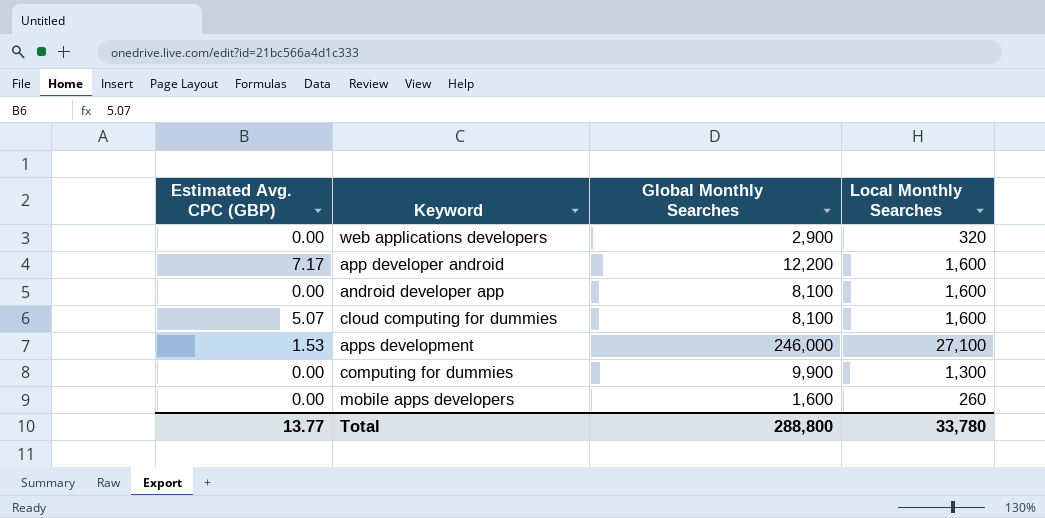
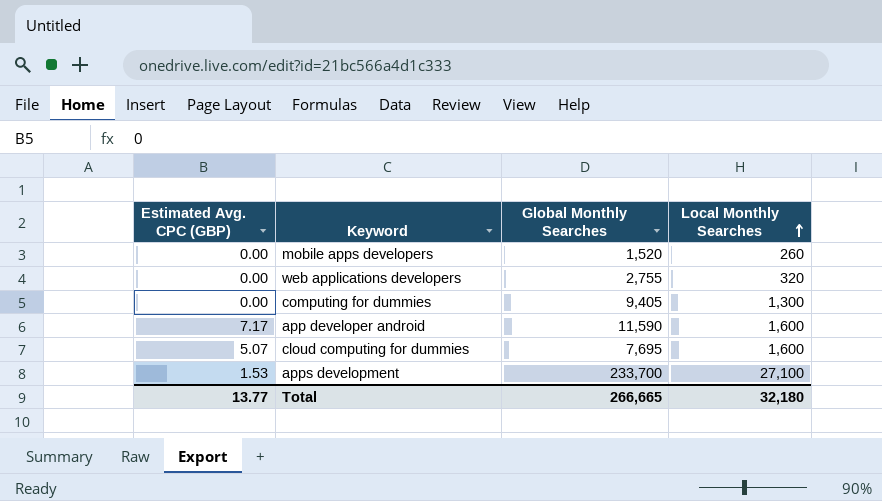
row order: none -> Local Monthly Searches ascending
row android developer app: 0.00 | 8,100 | 1,600 -> none
mobile apps developers | Global Monthly Searches: 1,600 -> 1,520
web applications developers | Global Monthly Searches: 2,900 -> 2,755
computing for dummies | Global Monthly Searches: 9,900 -> 9,405
app developer android | Global Monthly Searches: 12,200 -> 11,590
cloud computing for dummies | Global Monthly Searches: 8,100 -> 7,695
apps development | Global Monthly Searches: 246,000 -> 233,700
Total | Global Monthly Searches: 288,800 -> 266,665
Total | Local Monthly Searches: 33,780 -> 32,180

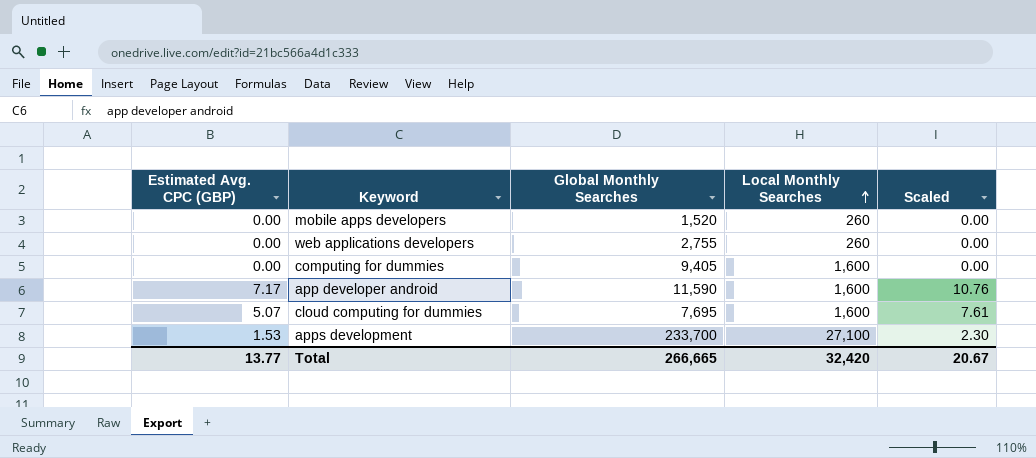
column Scaled | formula: none -> [Estimated Avg. CPC (GBP)] * 1.5
web applications developers | Local Monthly Searches: 320 -> 260
computing for dummies | Local Monthly Searches: 1,300 -> 1,600
Total | Local Monthly Searches: 32,180 -> 32,420

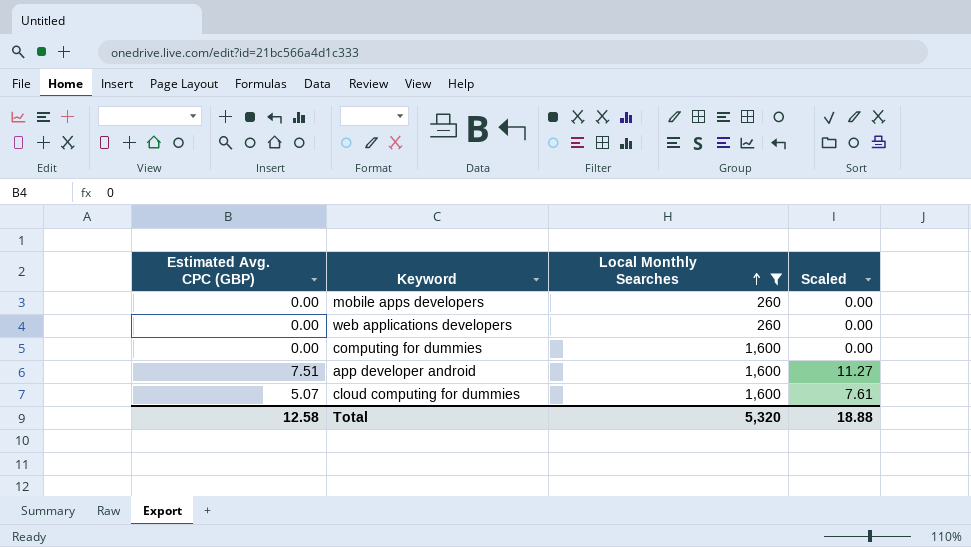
filter: none -> Local Monthly Searches != 27,100
column Global Monthly Searches | position: 3 -> none
app developer android | Estimated Avg. CPC (GBP): 7.17 -> 7.51
app developer android | Scaled: 10.76 -> 11.27
Total | Estimated Avg. CPC (GBP): 13.77 -> 12.58
Total | Local Monthly Searches: 32,420 -> 5,320
Total | Scaled: 20.67 -> 18.88

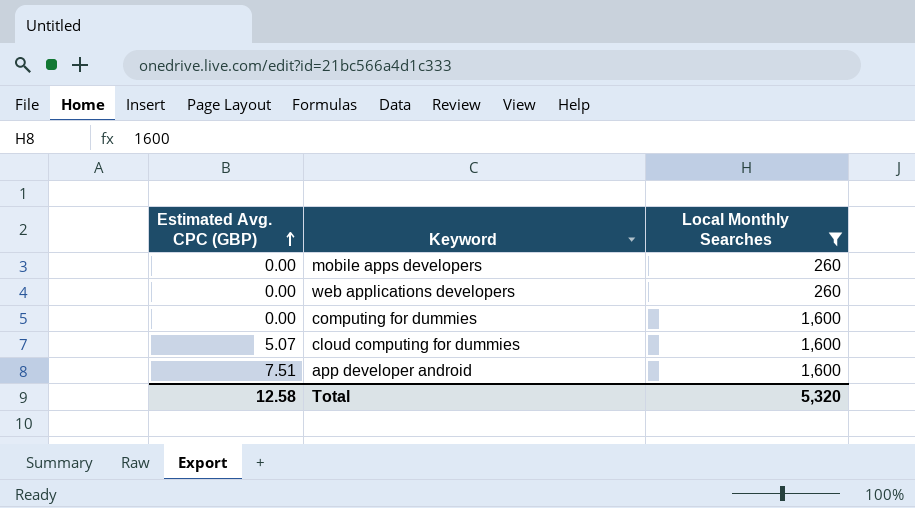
row order: Local Monthly Searches ascending -> Estimated Avg. CPC (GBP) ascending
column Scaled | formula: [Estimated Avg. CPC (GBP)] * 1.5 -> none

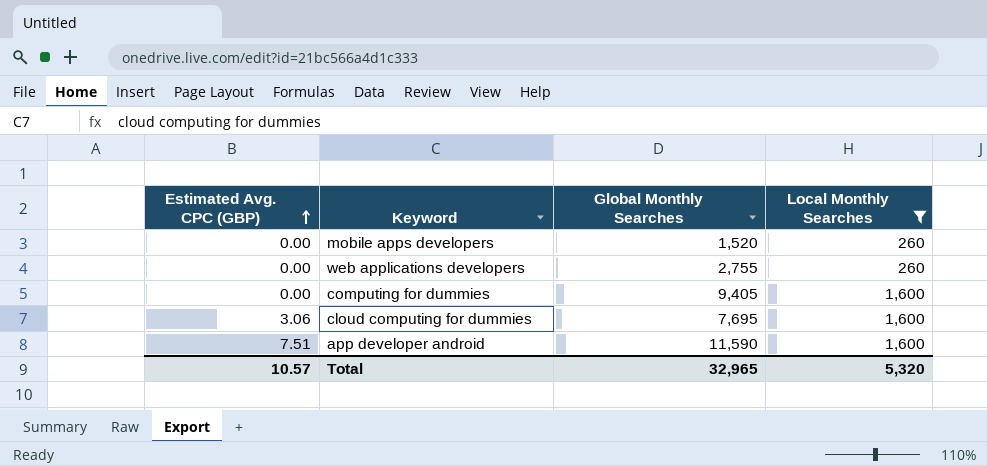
column Global Monthly Searches | position: none -> 3
cloud computing for dummies | Estimated Avg. CPC (GBP): 5.07 -> 3.06
Total | Estimated Avg. CPC (GBP): 12.58 -> 10.57

